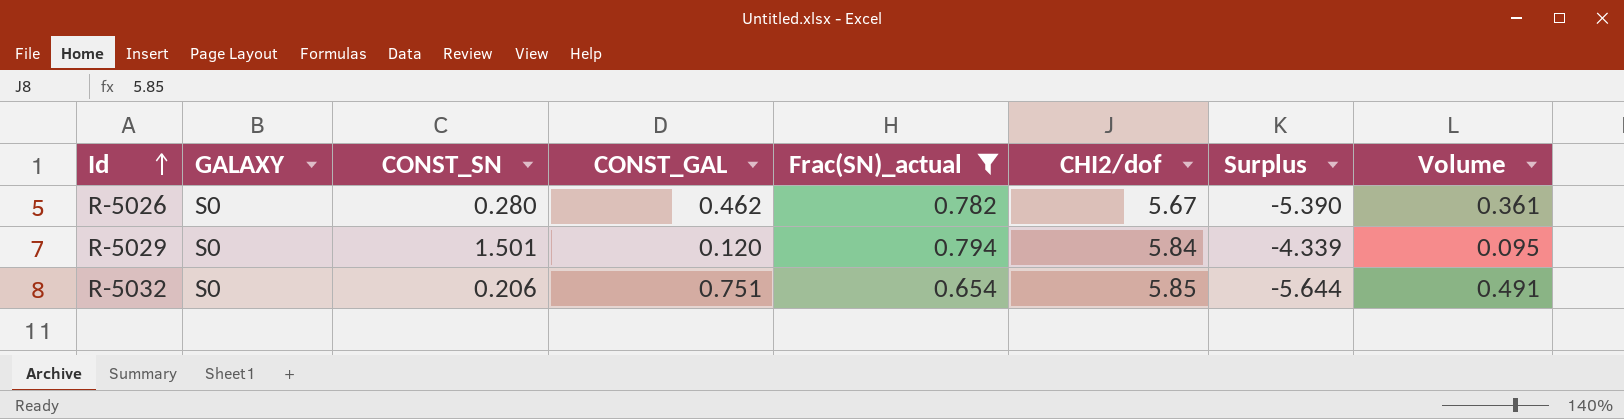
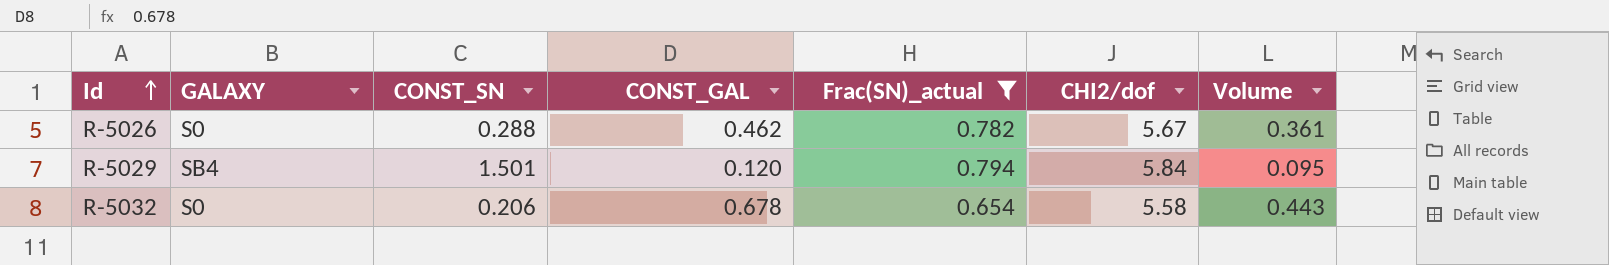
column Surplus | formula: [CONST_SN] - [CHI2/dof] -> none
R-5026 | CONST_SN: 0.280 -> 0.288
R-5029 | GALAXY: S0 -> SB4
R-5032 | CONST_GAL: 0.751 -> 0.678
R-5032 | CHI2/dof: 5.85 -> 5.58
R-5032 | Volume: 0.491 -> 0.443

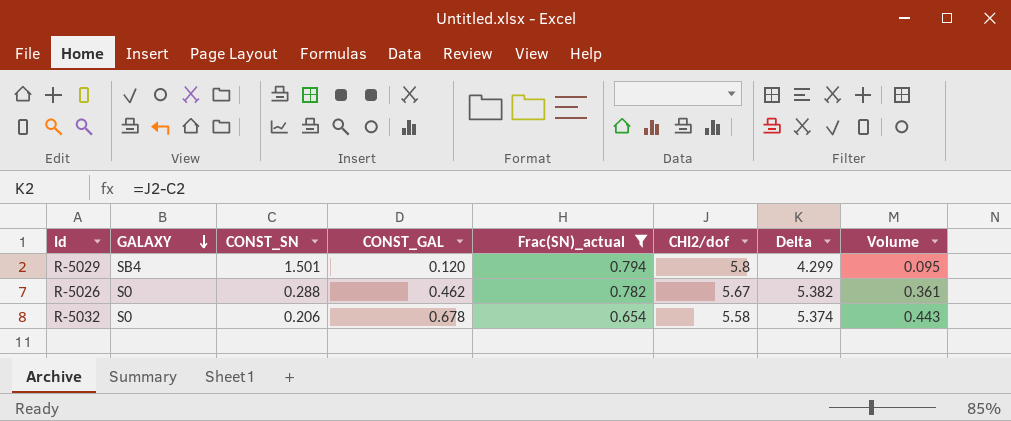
row order: Id ascending -> GALAXY descending
column Delta | formula: none -> [CHI2/dof] - [CONST_SN]
R-5029 | CHI2/dof: 5.84 -> 5.8

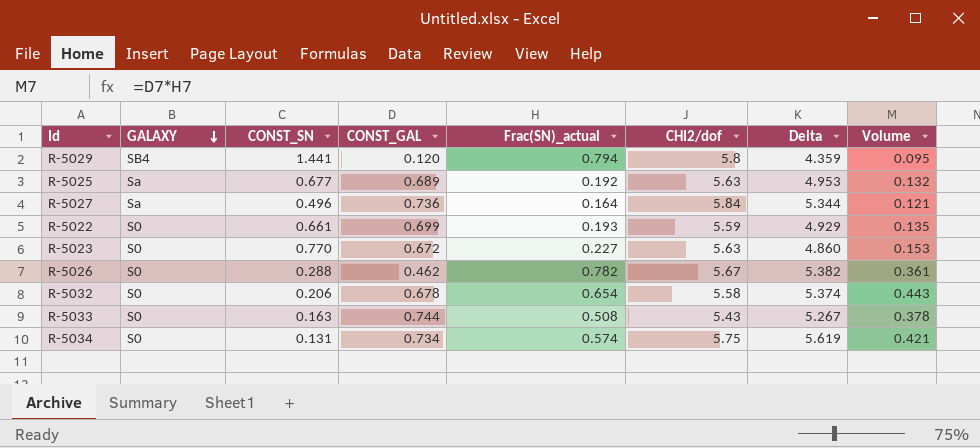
filter: Frac(SN)_actual >= 0.654 -> none
R-5029 | CONST_SN: 1.501 -> 1.441
R-5029 | Delta: 4.299 -> 4.359

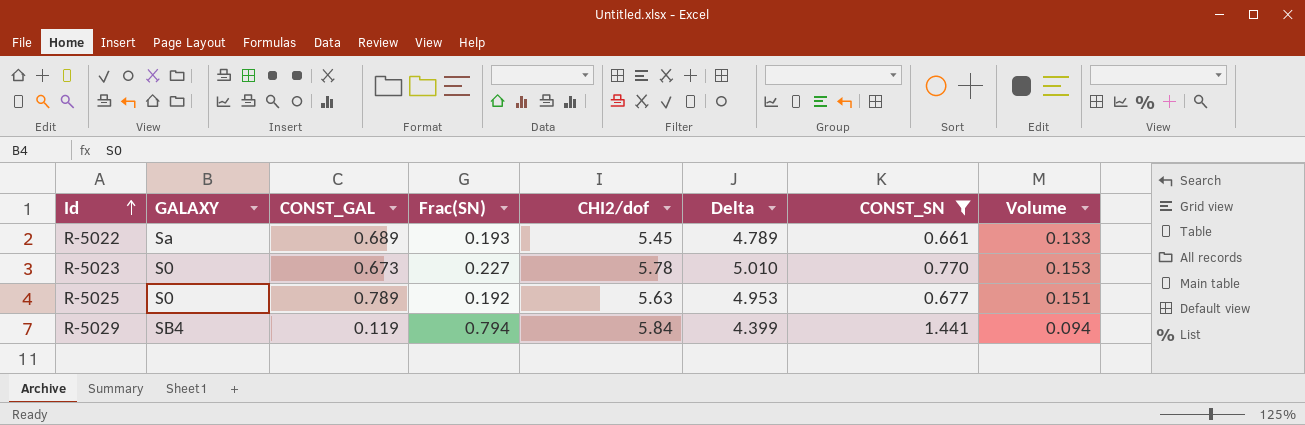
filter: none -> CONST_SN >= 0.661
row order: GALAXY descending -> Id ascending
column name: Frac(SN)_actual -> Frac(SN)
column CONST_SN | position: 3 -> 7
R-5022 | GALAXY: S0 -> Sa
R-5022 | CONST_GAL: 0.699 -> 0.689
R-5022 | CHI2/dof: 5.59 -> 5.45
R-5022 | Delta: 4.929 -> 4.789
R-5022 | Volume: 0.135 -> 0.133
R-5023 | CONST_GAL: 0.672 -> 0.673
R-5023 | CHI2/dof: 5.63 -> 5.78
R-5023 | Delta: 4.860 -> 5.010
R-5025 | GALAXY: Sa -> S0
R-5025 | CONST_GAL: 0.689 -> 0.789
R-5025 | Volume: 0.132 -> 0.151
R-5029 | CONST_GAL: 0.120 -> 0.119
R-5029 | CHI2/dof: 5.8 -> 5.84
R-5029 | Delta: 4.359 -> 4.399
R-5029 | Volume: 0.095 -> 0.094

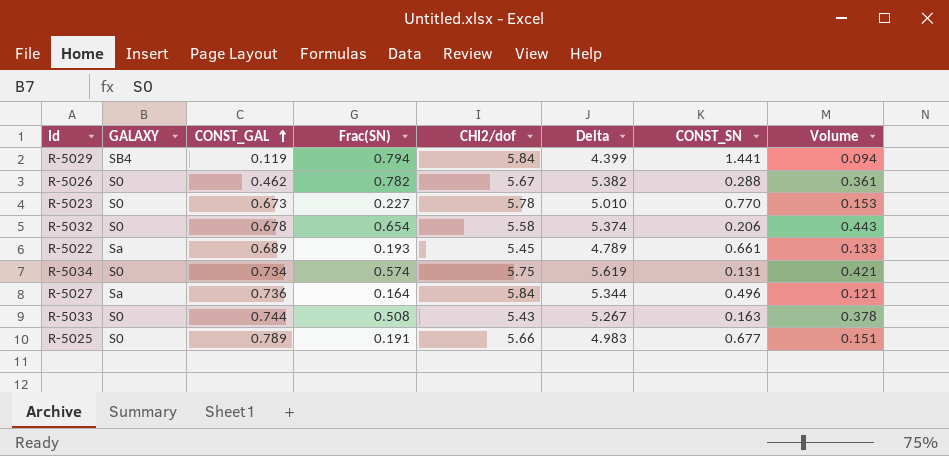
filter: CONST_SN >= 0.661 -> none
row order: Id ascending -> CONST_GAL ascending
R-5025 | Frac(SN): 0.192 -> 0.191
R-5025 | CHI2/dof: 5.63 -> 5.66
R-5025 | Delta: 4.953 -> 4.983

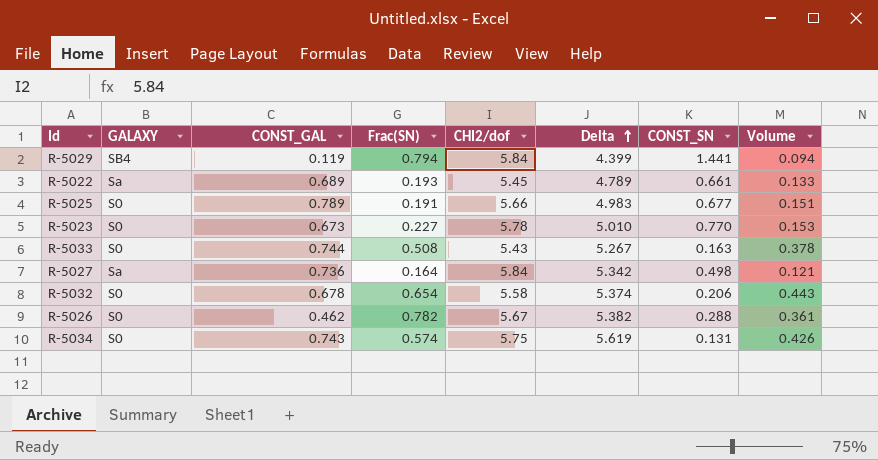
row order: CONST_GAL ascending -> Delta ascending
R-5027 | Delta: 5.344 -> 5.342
R-5027 | CONST_SN: 0.496 -> 0.498
R-5034 | CONST_GAL: 0.734 -> 0.743
R-5034 | Volume: 0.421 -> 0.426

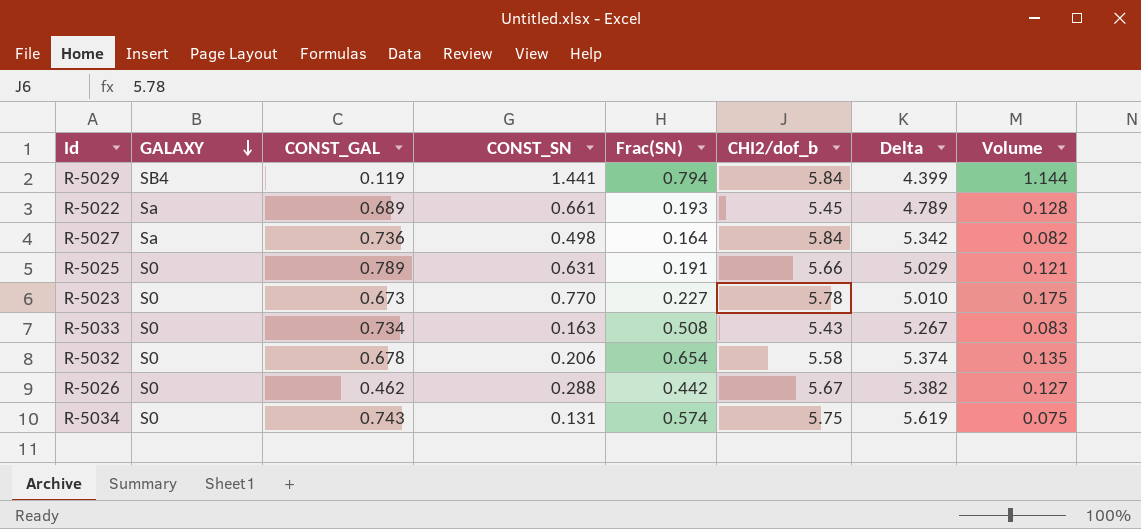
row order: Delta ascending -> GALAXY descending
column CONST_SN | position: 7 -> 4
column name: CHI2/dof -> CHI2/dof_b
column Volume | formula: [CONST_GAL] * [Frac(SN)] -> [CONST_SN] * [Frac(SN)]
R-5025 | CONST_SN: 0.677 -> 0.631
R-5025 | Delta: 4.983 -> 5.029
R-5033 | CONST_GAL: 0.744 -> 0.734
R-5026 | Frac(SN): 0.782 -> 0.442

